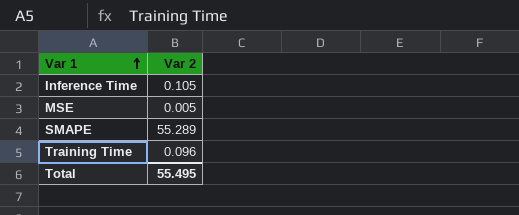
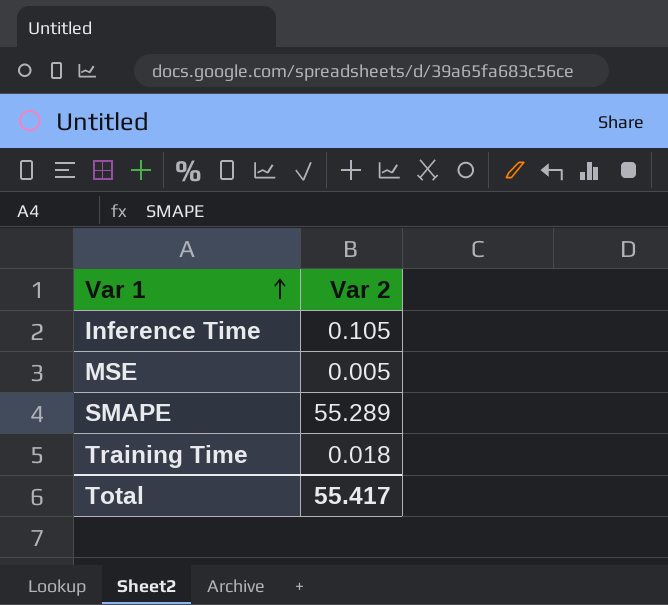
Training Time | Var 2: 0.096 -> 0.018
Total | Var 2: 55.495 -> 55.417

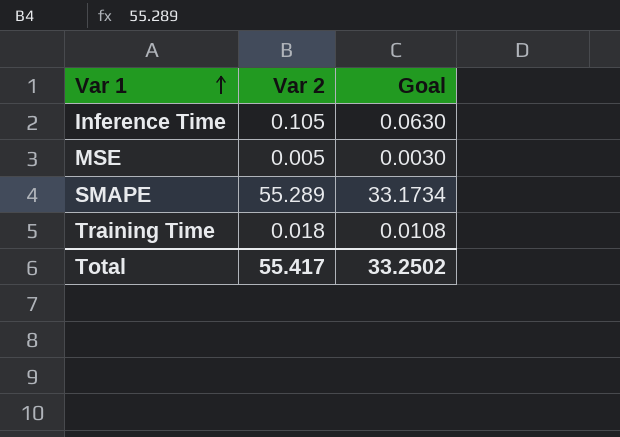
column Goal | formula: none -> [Var 2] * 0.6

